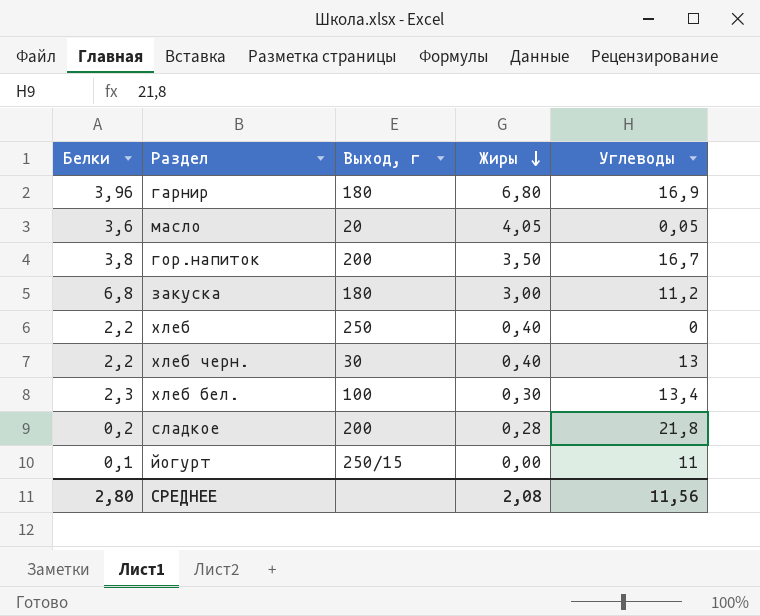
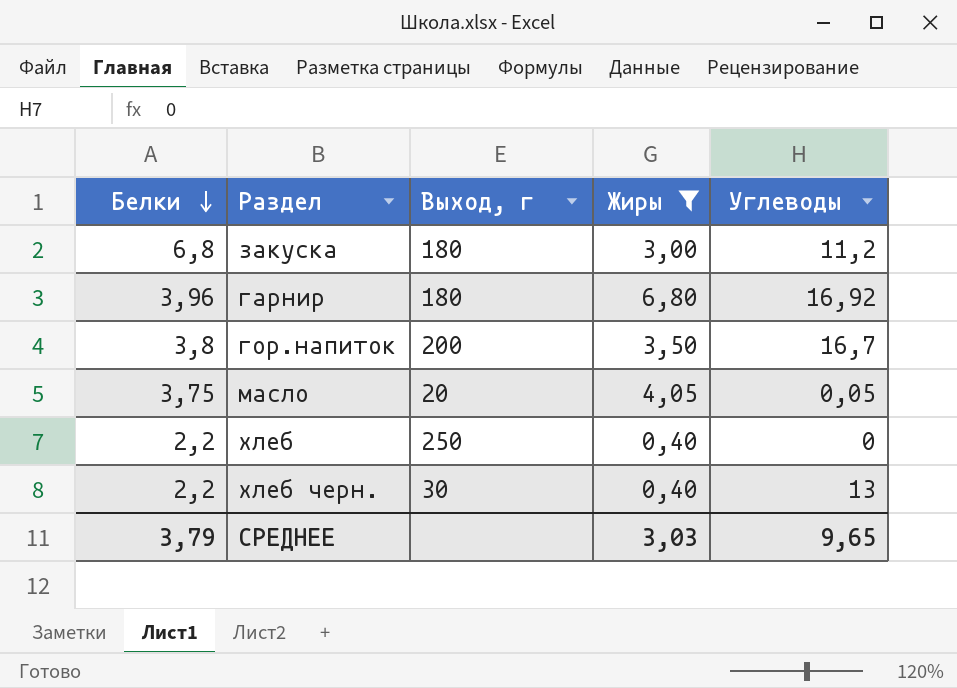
filter: none -> Жиры >= 0,40
row order: Жиры descending -> Белки descending
гарнир | Углеводы: 16,9 -> 16,92
масло | Белки: 3,6 -> 3,75
СРЕДНЕЕ | Белки: 2,80 -> 3,79
СРЕДНЕЕ | Жиры: 2,08 -> 3,03
СРЕДНЕЕ | Углеводы: 11,56 -> 9,65

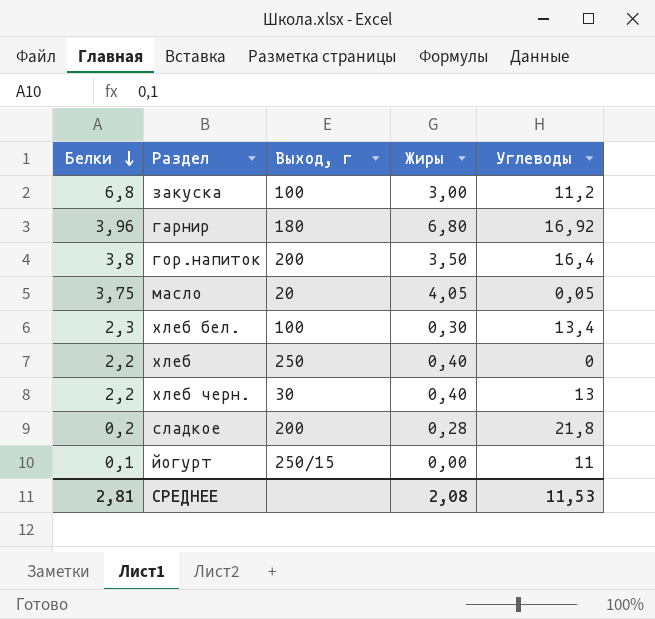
filter: Жиры >= 0,40 -> none
закуска | Выход, г: 180 -> 100
гор.напиток | Углеводы: 16,7 -> 16,4
СРЕДНЕЕ | Белки: 3,79 -> 2,81
СРЕДНЕЕ | Жиры: 3,03 -> 2,08
СРЕДНЕЕ | Углеводы: 9,65 -> 11,53

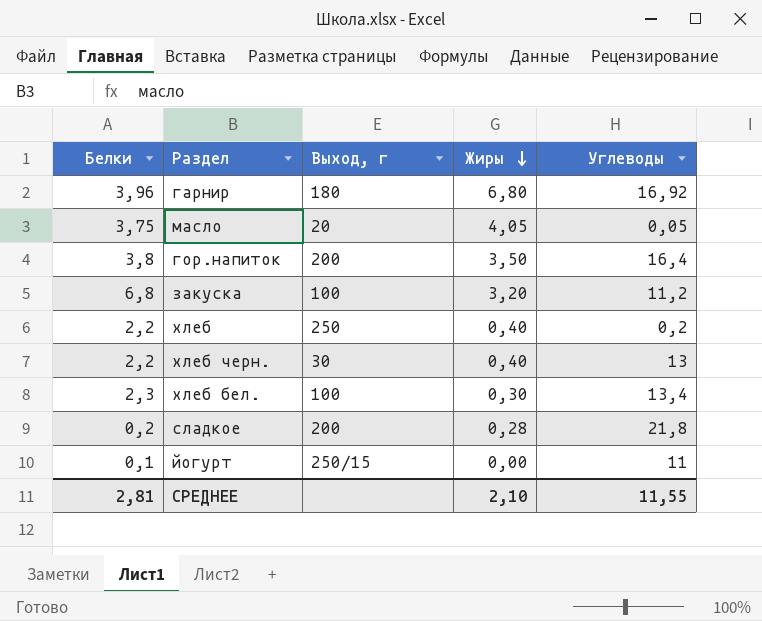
row order: Белки descending -> Жиры descending
закуска | Жиры: 3,00 -> 3,20
хлеб | Углеводы: 0 -> 0,2
СРЕДНЕЕ | Жиры: 2,08 -> 2,10
СРЕДНЕЕ | Углеводы: 11,53 -> 11,55

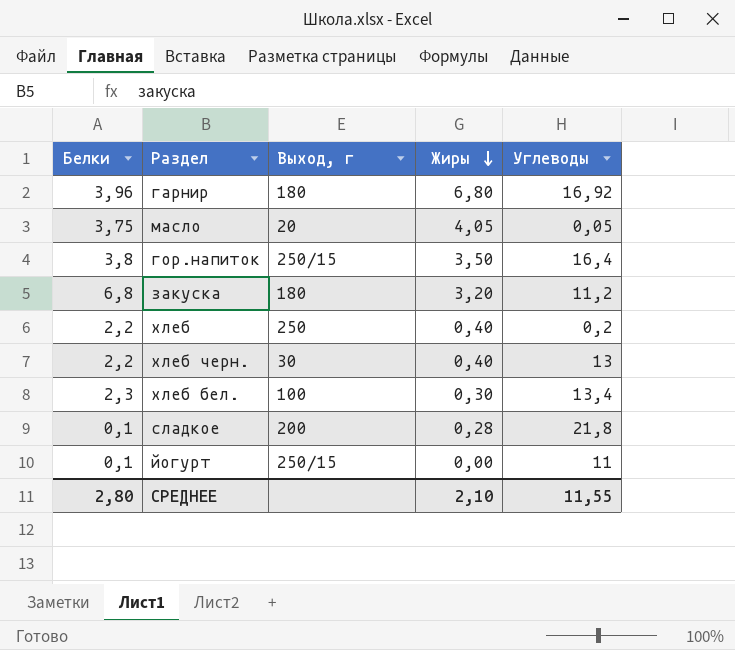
гор.напиток | Выход, г: 200 -> 250/15
закуска | Выход, г: 100 -> 180
сладкое | Белки: 0,2 -> 0,1
СРЕДНЕЕ | Белки: 2,81 -> 2,80

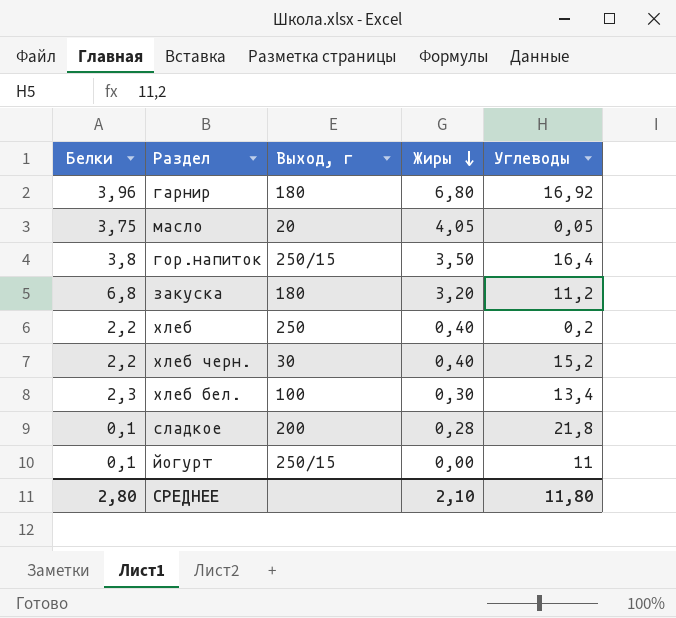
хлеб черн. | Углеводы: 13 -> 15,2
СРЕДНЕЕ | Углеводы: 11,55 -> 11,80

